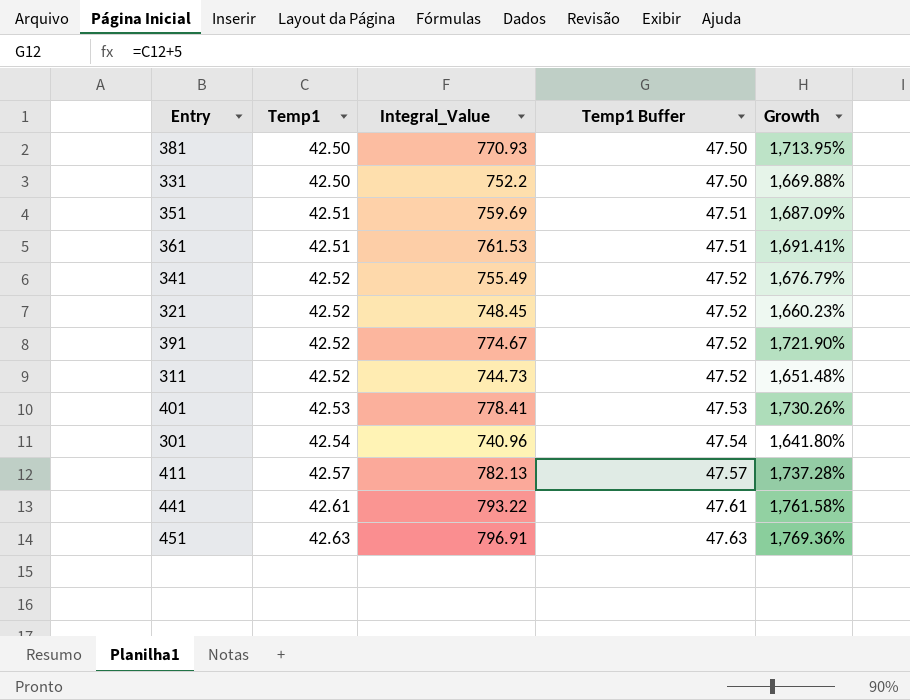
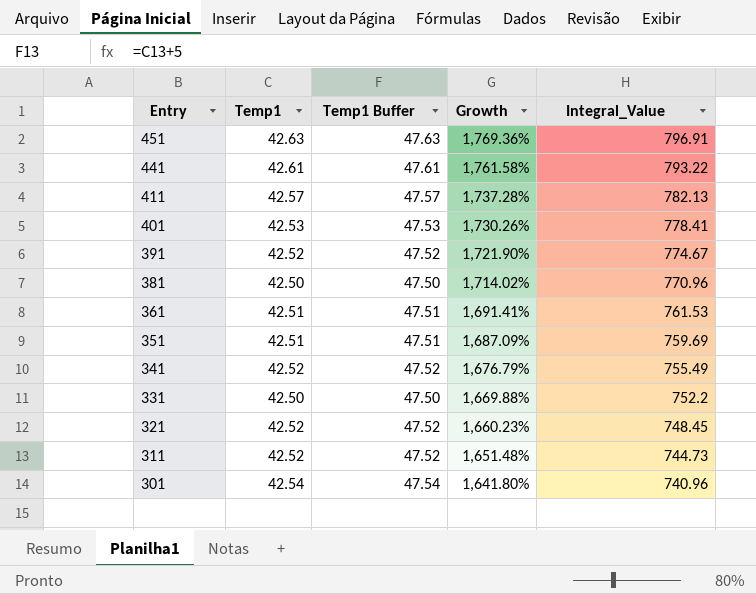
row order: Temp1 ascending -> Entry descending
column Integral_Value | position: 3 -> 5
381 | Growth: 1,713.95% -> 1,714.02%
381 | Integral_Value: 770.93 -> 770.96

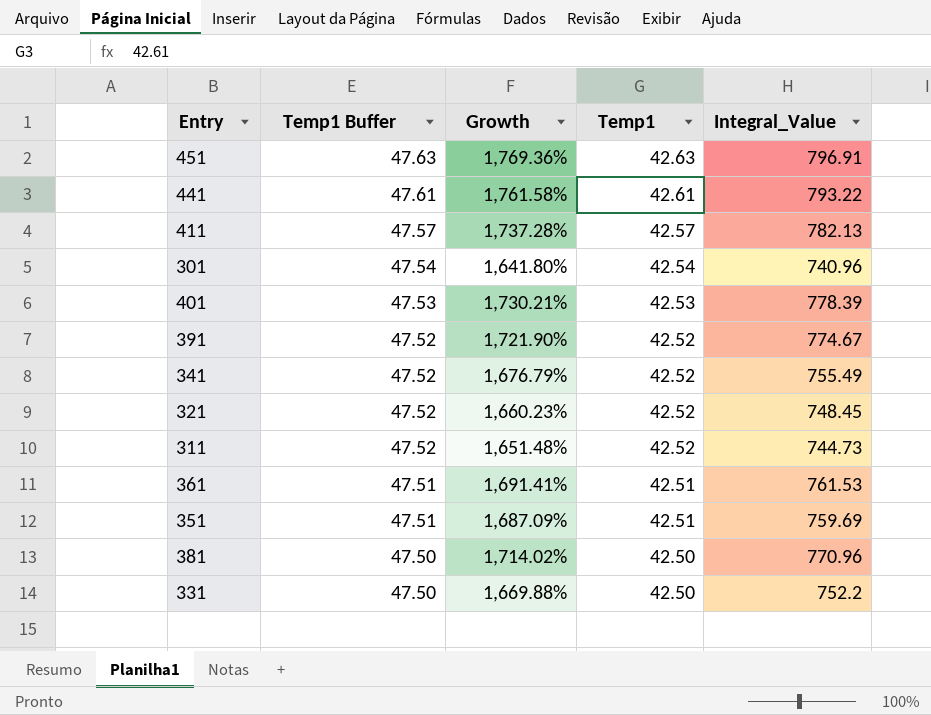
row order: Entry descending -> Temp1 Buffer descending
column Temp1 | position: 2 -> 4
401 | Growth: 1,730.26% -> 1,730.21%
401 | Integral_Value: 778.41 -> 778.39

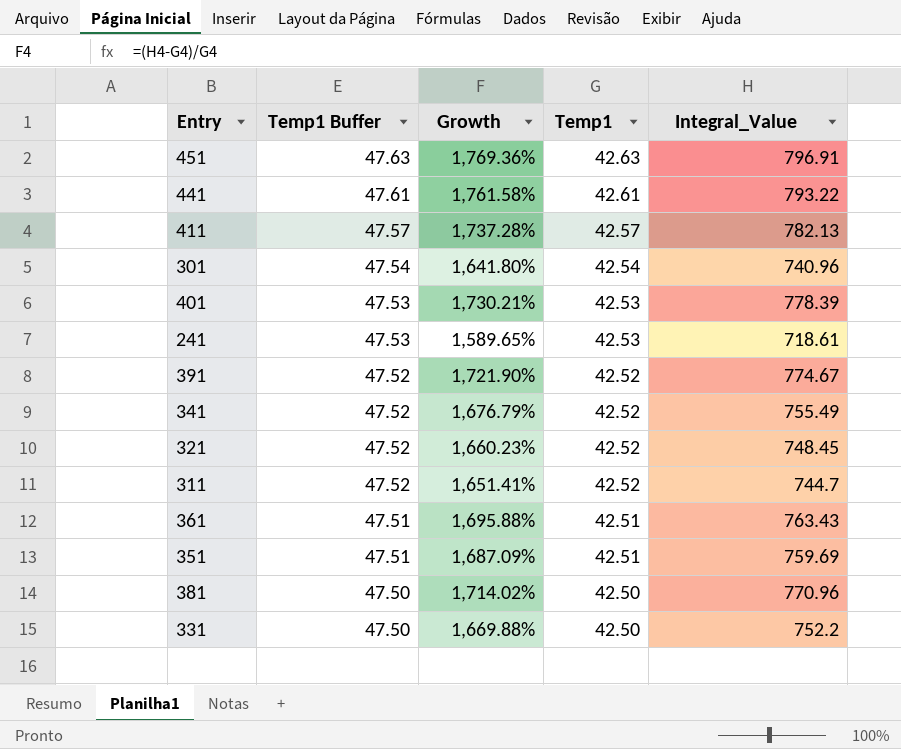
row 241: none -> 47.53 | 1,589.65% | 42.53 | 718.61
311 | Growth: 1,651.48% -> 1,651.41%
311 | Integral_Value: 744.73 -> 744.7
361 | Growth: 1,691.41% -> 1,695.88%
361 | Integral_Value: 761.53 -> 763.43

